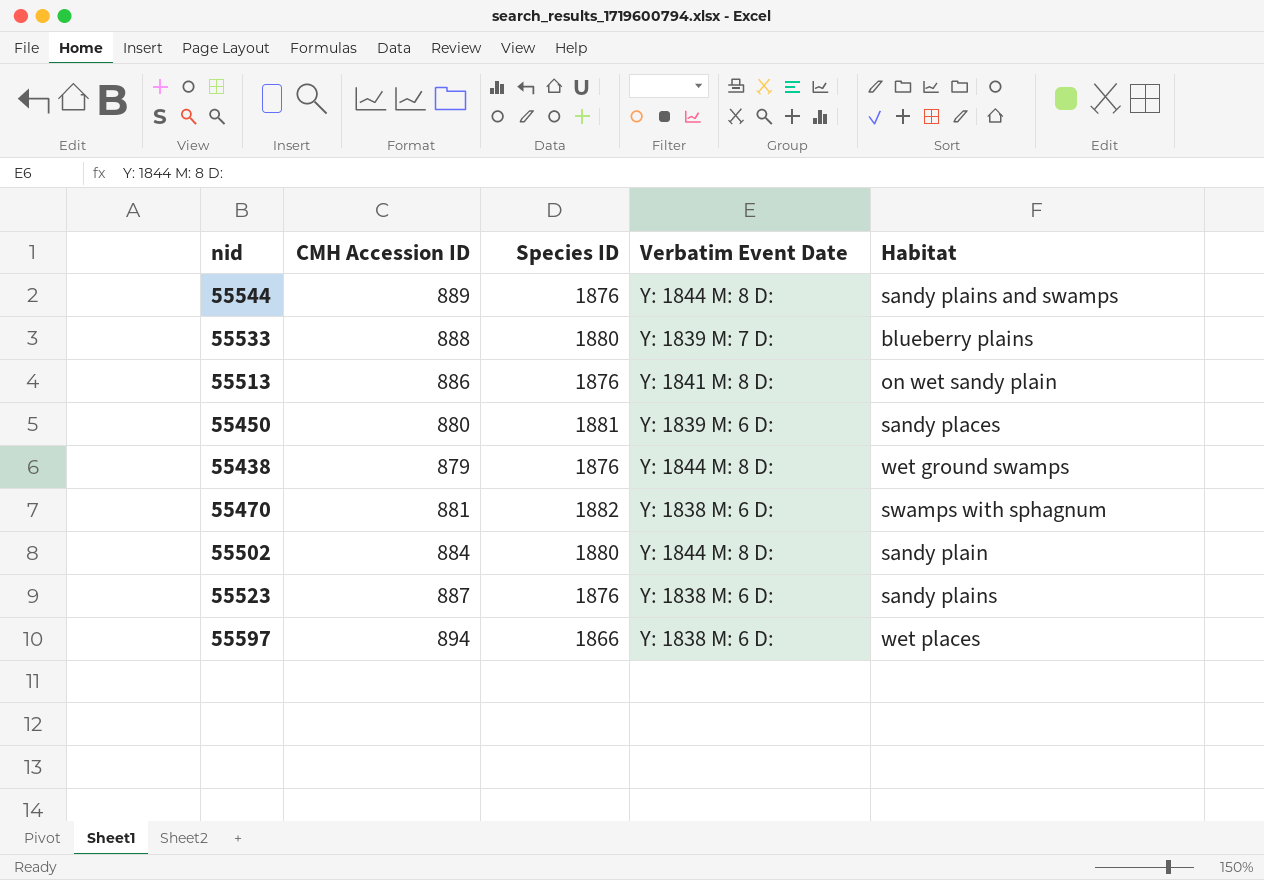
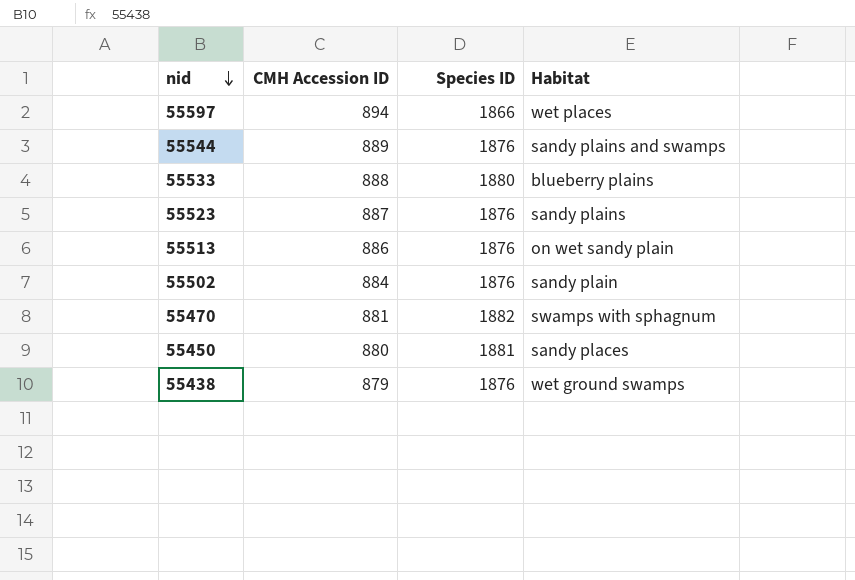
row order: none -> nid descending
column Verbatim Event Date | position: 4 -> none
55502 | Species ID: 1880 -> 1876

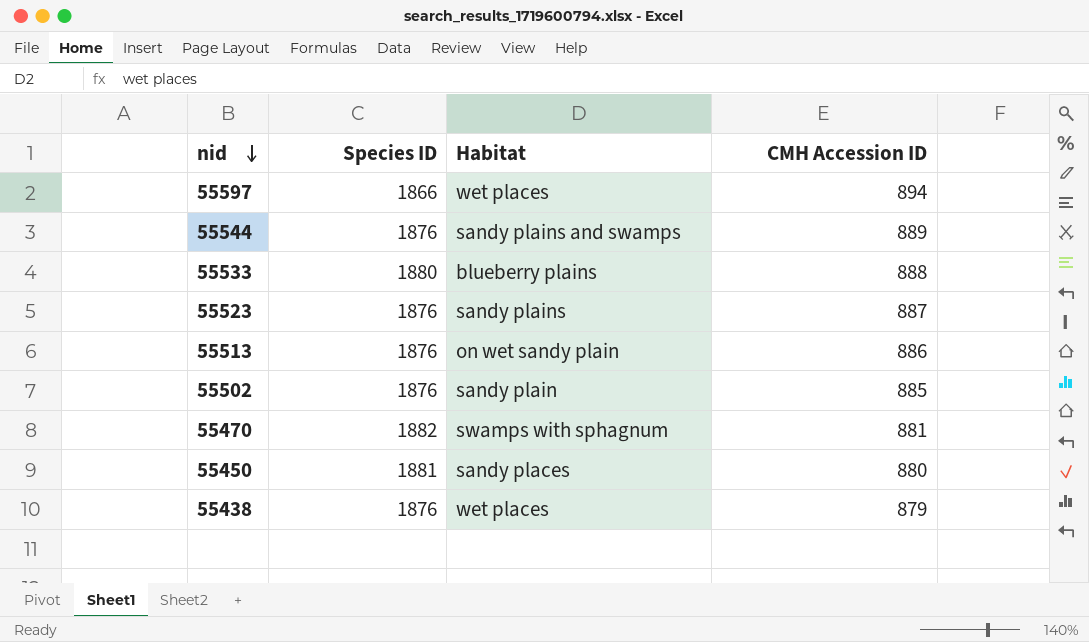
column CMH Accession ID | position: 2 -> 4
55502 | CMH Accession ID: 884 -> 885
55438 | Habitat: wet ground swamps -> wet places

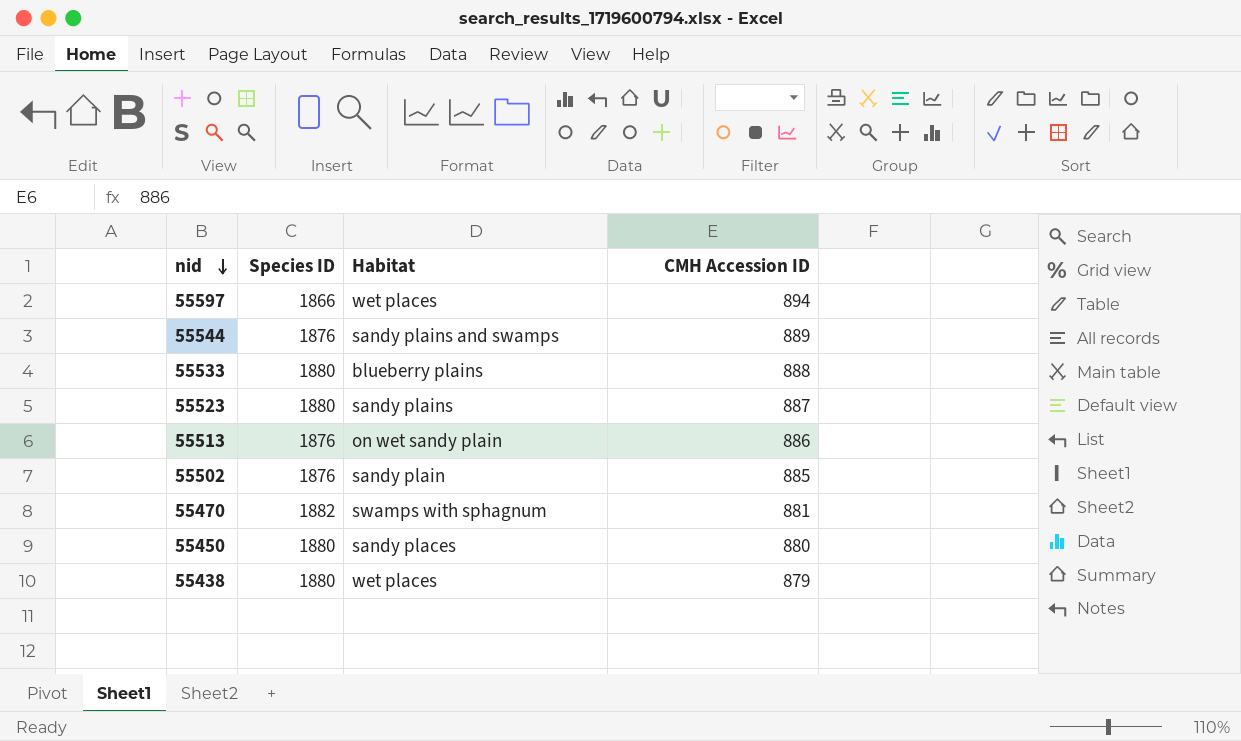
55523 | Species ID: 1876 -> 1880
55450 | Species ID: 1881 -> 1880
55438 | Species ID: 1876 -> 1880

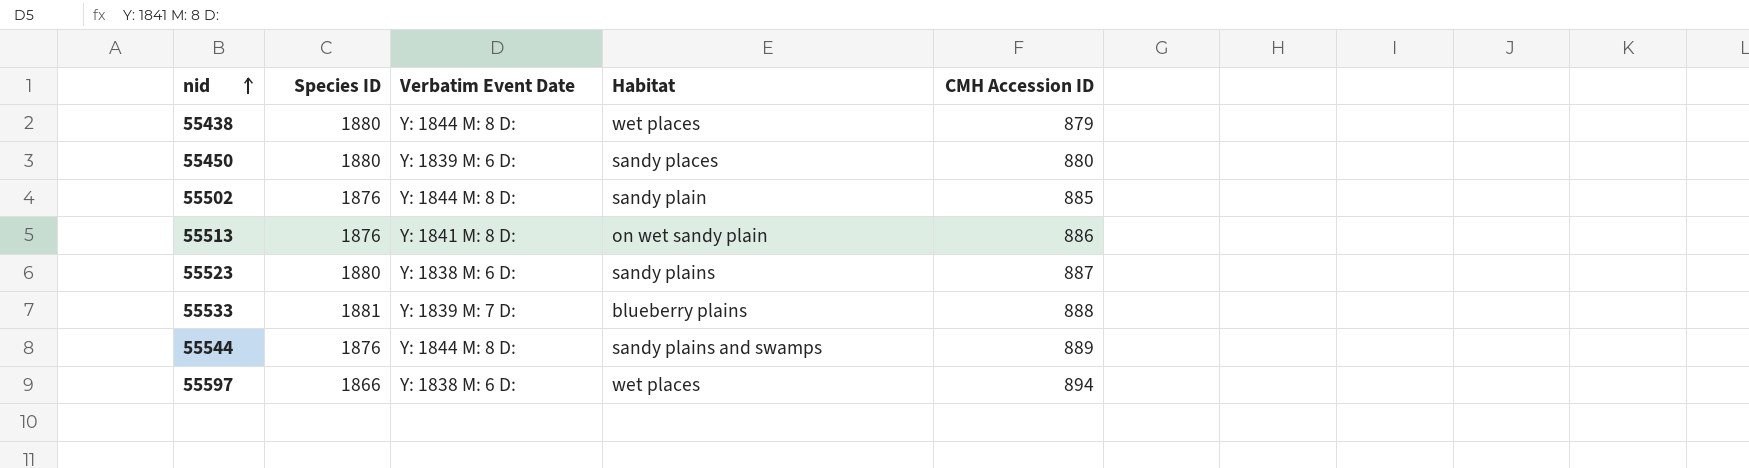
row order: nid descending -> nid ascending
column Verbatim Event Date | position: none -> 3
row 55470: 1882 | swamps with sphagnum | 881 -> none
55533 | Species ID: 1880 -> 1881

